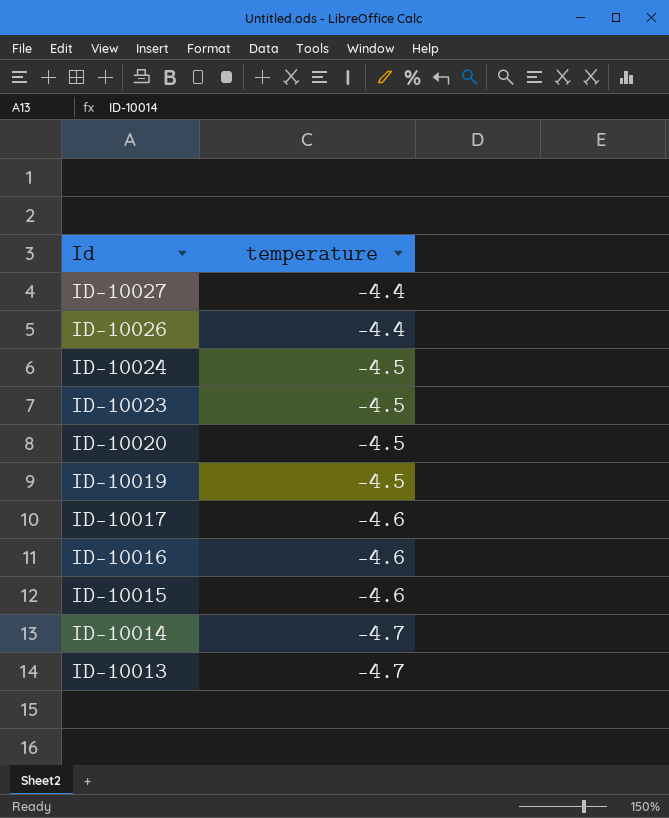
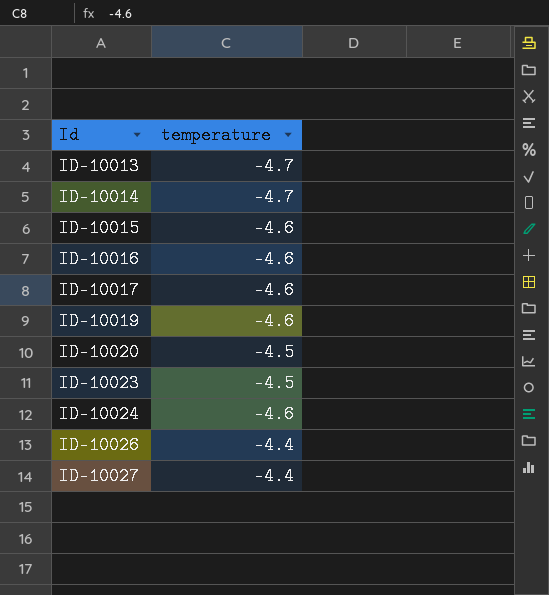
row order: Id descending -> Id ascending
ID-10019 | temperature: -4.5 -> -4.6
ID-10024 | temperature: -4.5 -> -4.6

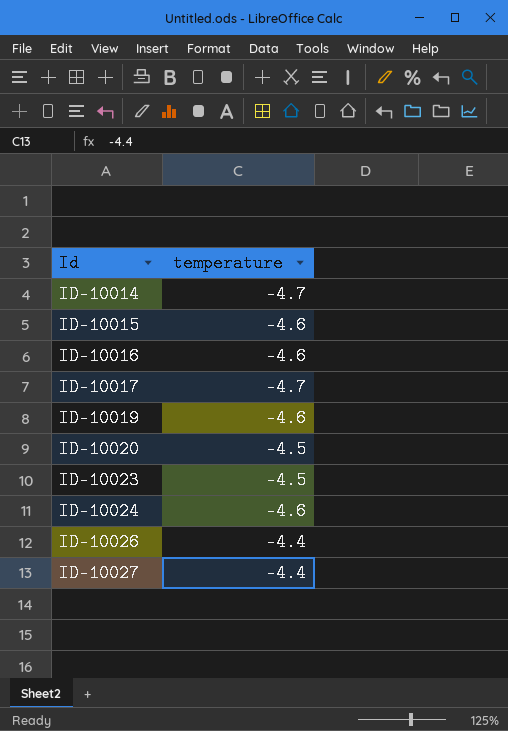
row ID-10013: -4.7 -> none
ID-10017 | temperature: -4.6 -> -4.7

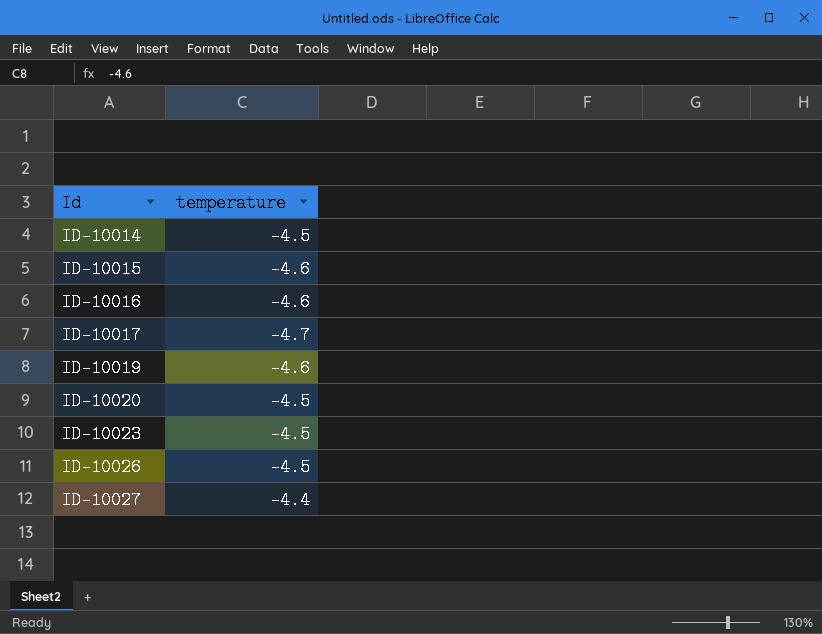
row ID-10024: -4.6 -> none
ID-10014 | temperature: -4.7 -> -4.5
ID-10026 | temperature: -4.4 -> -4.5

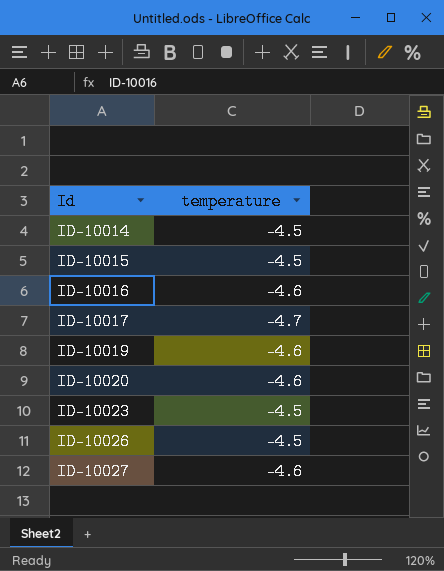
ID-10015 | temperature: -4.6 -> -4.5
ID-10020 | temperature: -4.5 -> -4.6
ID-10027 | temperature: -4.4 -> -4.6

